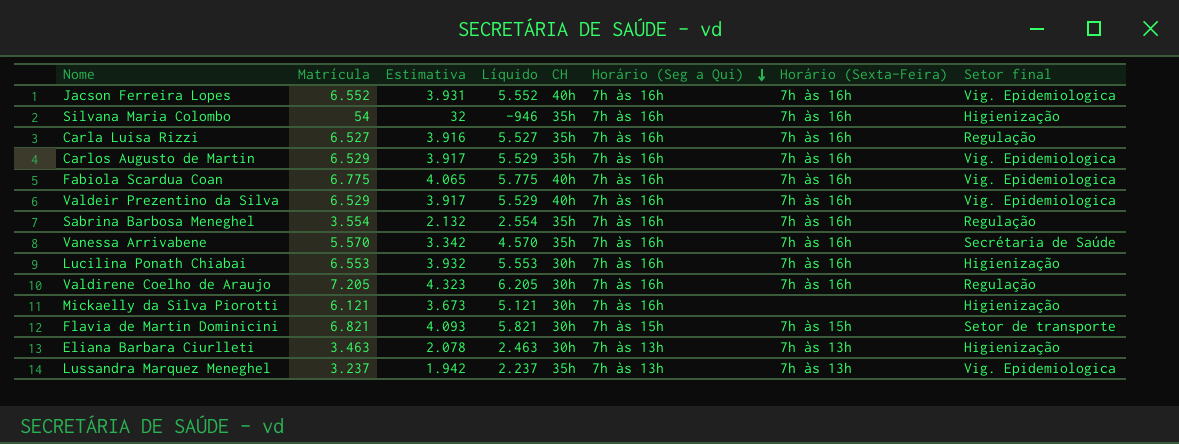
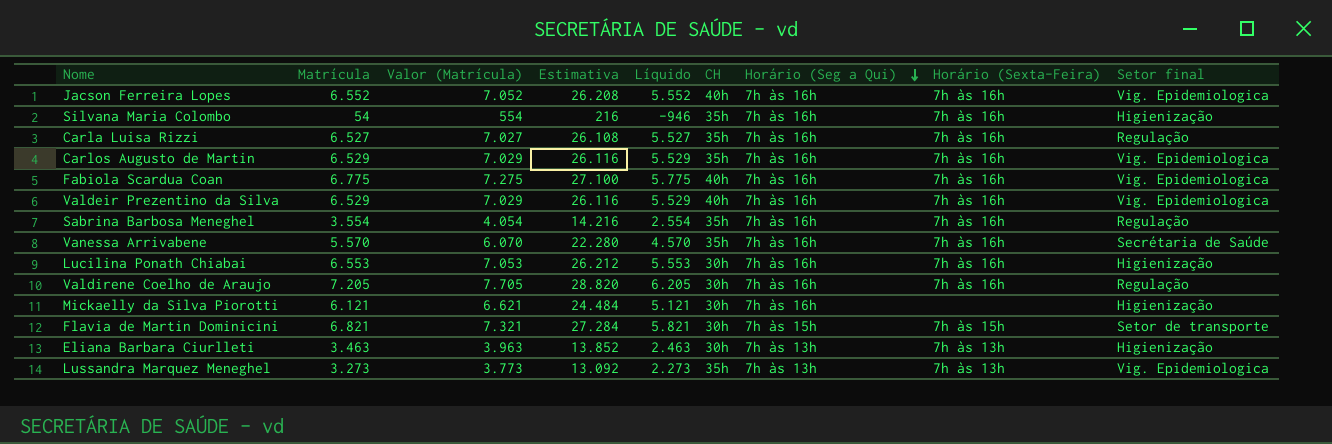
column Valor (Matrícula) | formula: none -> [Matrícula] + 500
column Estimativa | formula: [Matrícula] * 0,6 -> [Matrícula] * 4
Lussandra Marquez Meneghel | Matrícula: 3.237 -> 3.273
Lussandra Marquez Meneghel | Líquido: 2.237 -> 2.273

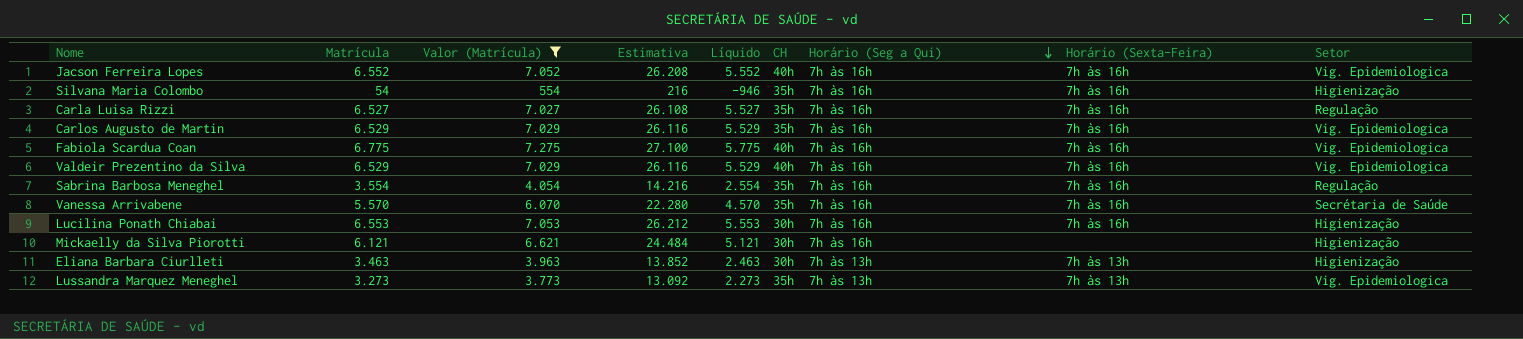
filter: none -> Valor (Matrícula) <= 7.275
column name: Setor final -> Setor

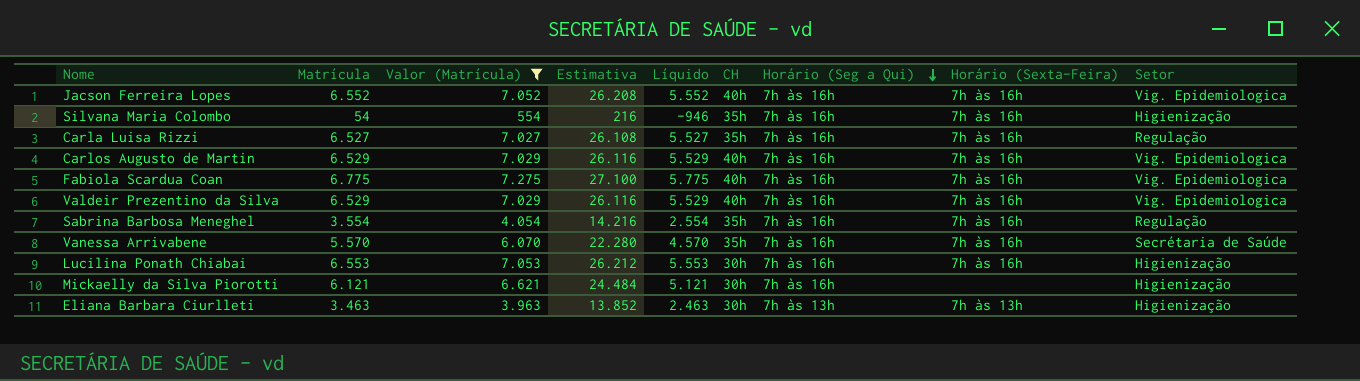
row Lussandra Marquez Meneghel: 3.273 | 3.773 | 13.092 | 2.273 | 35h | 7h às 13h | 7h às 13h | Vig. Epidemiologica -> none
Carlos Augusto de Martin | CH: 35h -> 40h

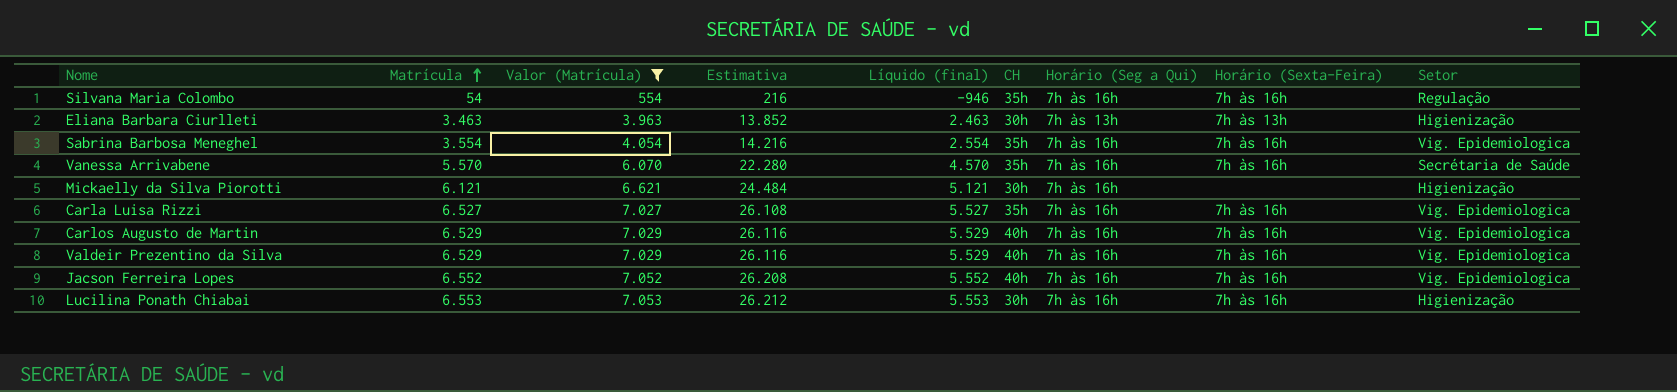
row order: Horário (Seg a Qui) descending -> Matrícula ascending
column name: Líquido -> Líquido (final)
row Fabiola Scardua Coan: 6.775 | 7.275 | 27.100 | 5.775 | 40h | 7h às 16h | 7h às 16h | Vig. Epidemiologica -> none
Silvana Maria Colombo | Setor: Higienização -> Regulação
Sabrina Barbosa Meneghel | Setor: Regulação -> Vig. Epidemiologica
Carla Luisa Rizzi | Setor: Regulação -> Vig. Epidemiologica

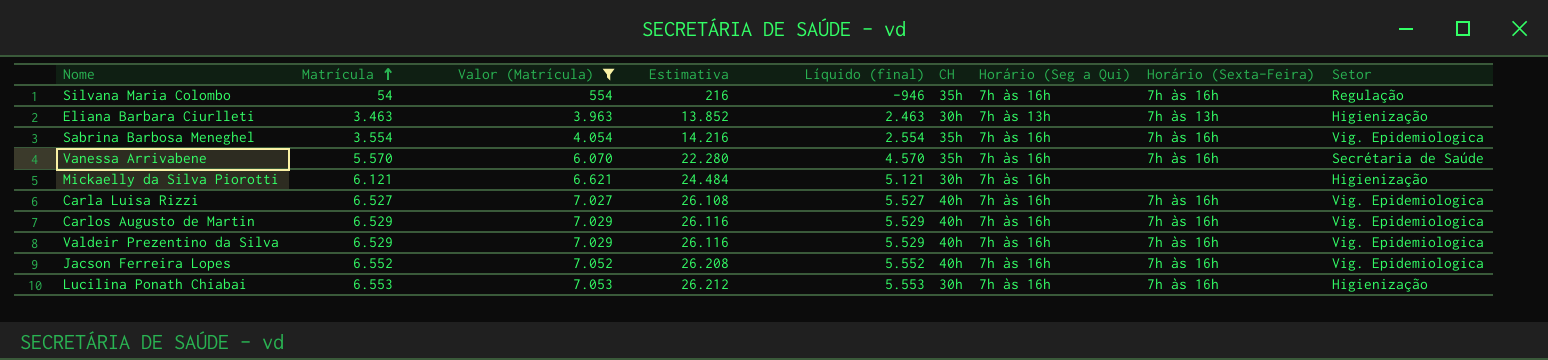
Carla Luisa Rizzi | CH: 35h -> 40h

